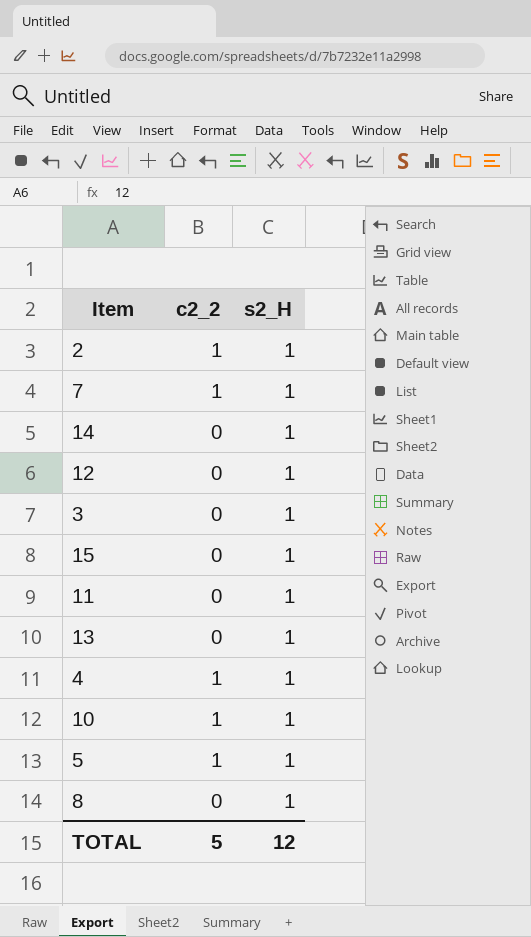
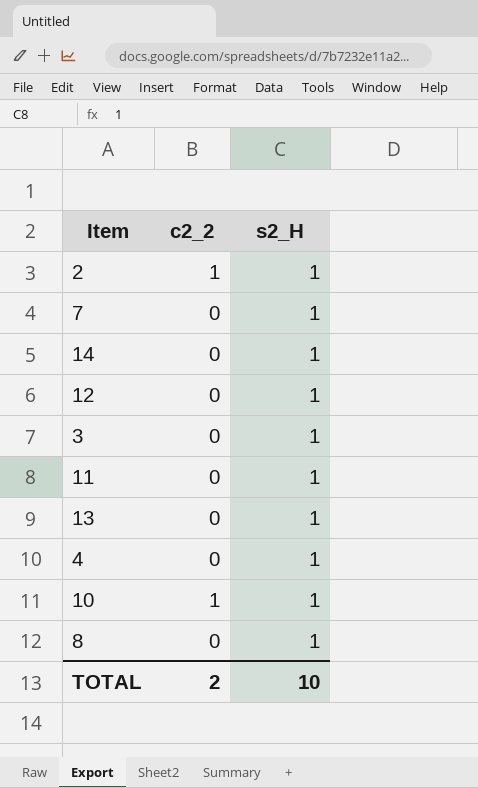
row 15: 0 | 1 -> none
row 5: 1 | 1 -> none
7 | c2_2: 1 -> 0
4 | c2_2: 1 -> 0
TOTAL | c2_2: 5 -> 2
TOTAL | s2_H: 12 -> 10

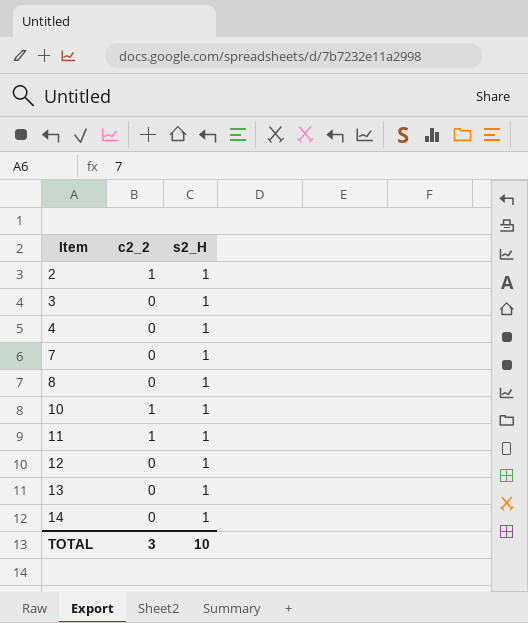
row order: none -> Item ascending
11 | c2_2: 0 -> 1
TOTAL | c2_2: 2 -> 3

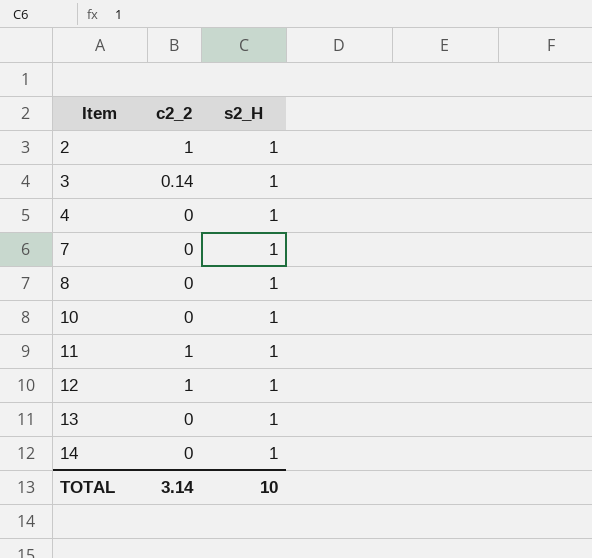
3 | c2_2: 0 -> 0.14
10 | c2_2: 1 -> 0
12 | c2_2: 0 -> 1
TOTAL | c2_2: 3 -> 3.14

